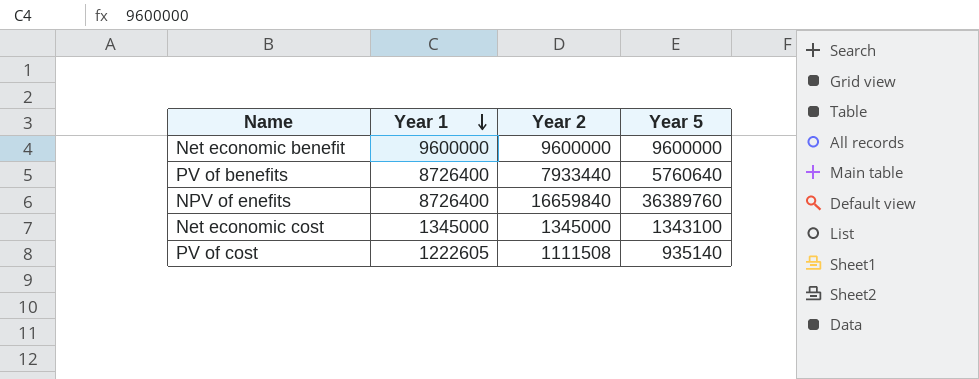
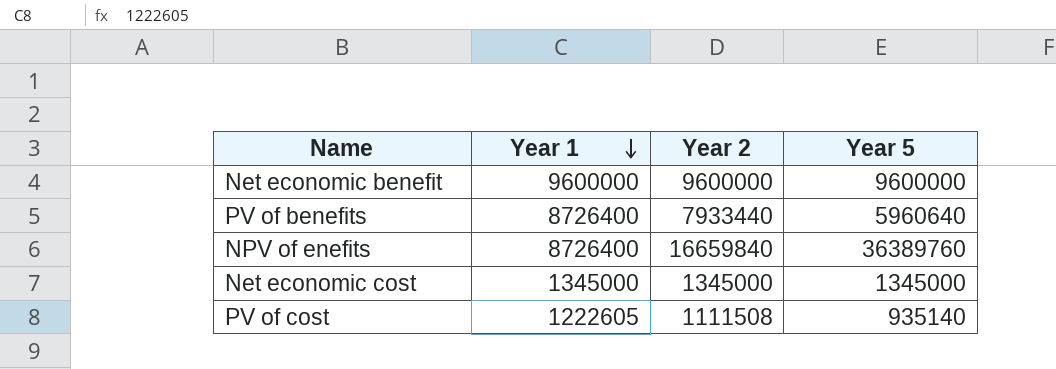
PV of benefits | Year 5: 5760640 -> 5960640
Net economic cost | Year 5: 1343100 -> 1345000

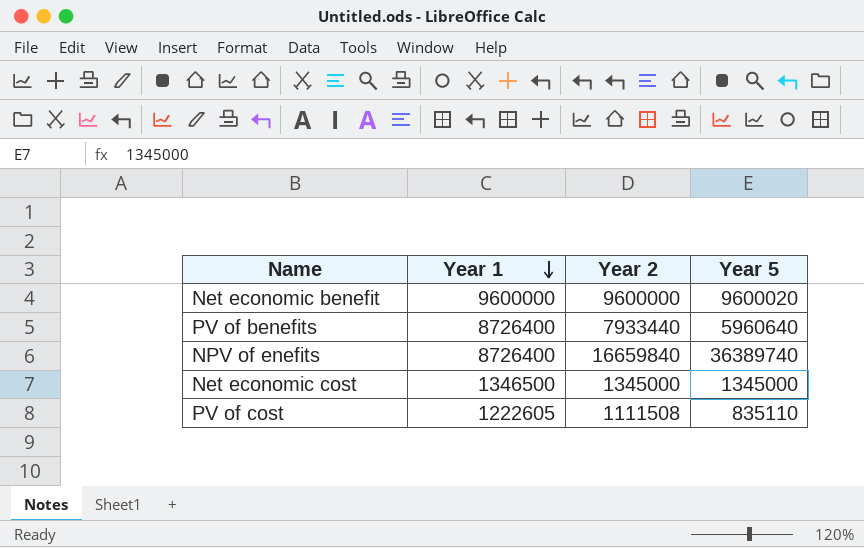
Net economic benefit | Year 5: 9600000 -> 9600020
NPV of enefits | Year 5: 36389760 -> 36389740
Net economic cost | Year 1: 1345000 -> 1346500
PV of cost | Year 5: 935140 -> 835110

